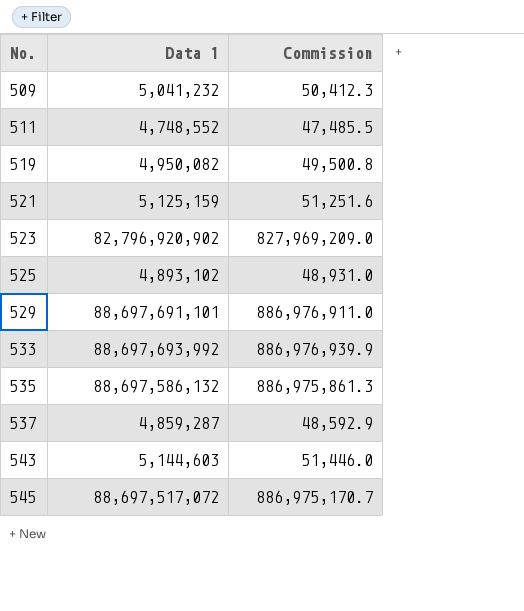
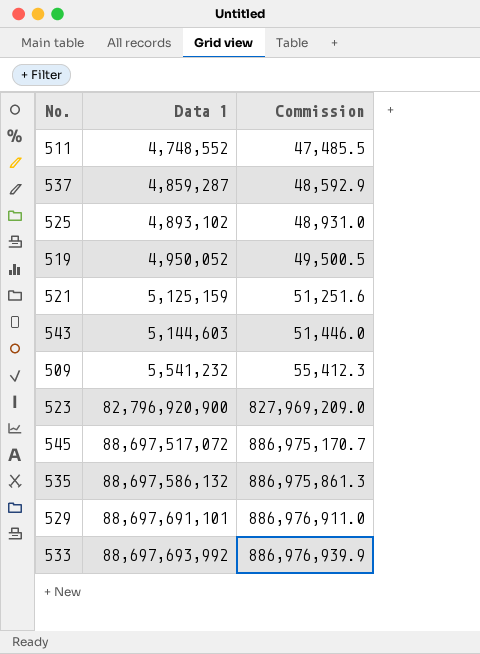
row order: No. ascending -> Data 1 ascending
519 | Data 1: 4,950,082 -> 4,950,052
519 | Commission: 49,500.8 -> 49,500.5
509 | Data 1: 5,041,232 -> 5,541,232
509 | Commission: 50,412.3 -> 55,412.3
523 | Data 1: 82,796,920,902 -> 82,796,920,900

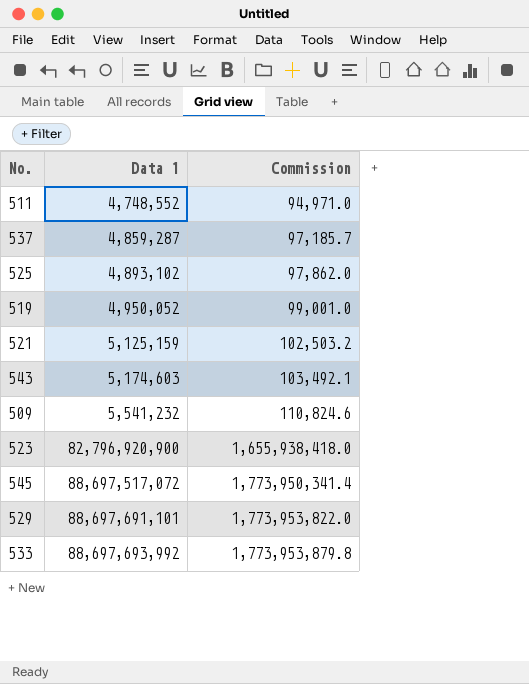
column Commission | formula: [Data 1] * 0.01 -> [Data 1] * 0.02
row 535: 88,697,586,132 | 886,975,861.3 -> none
543 | Data 1: 5,144,603 -> 5,174,603

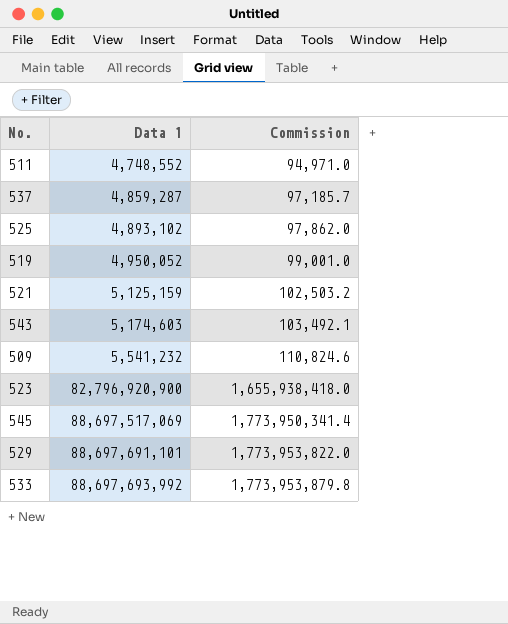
545 | Data 1: 88,697,517,072 -> 88,697,517,069

